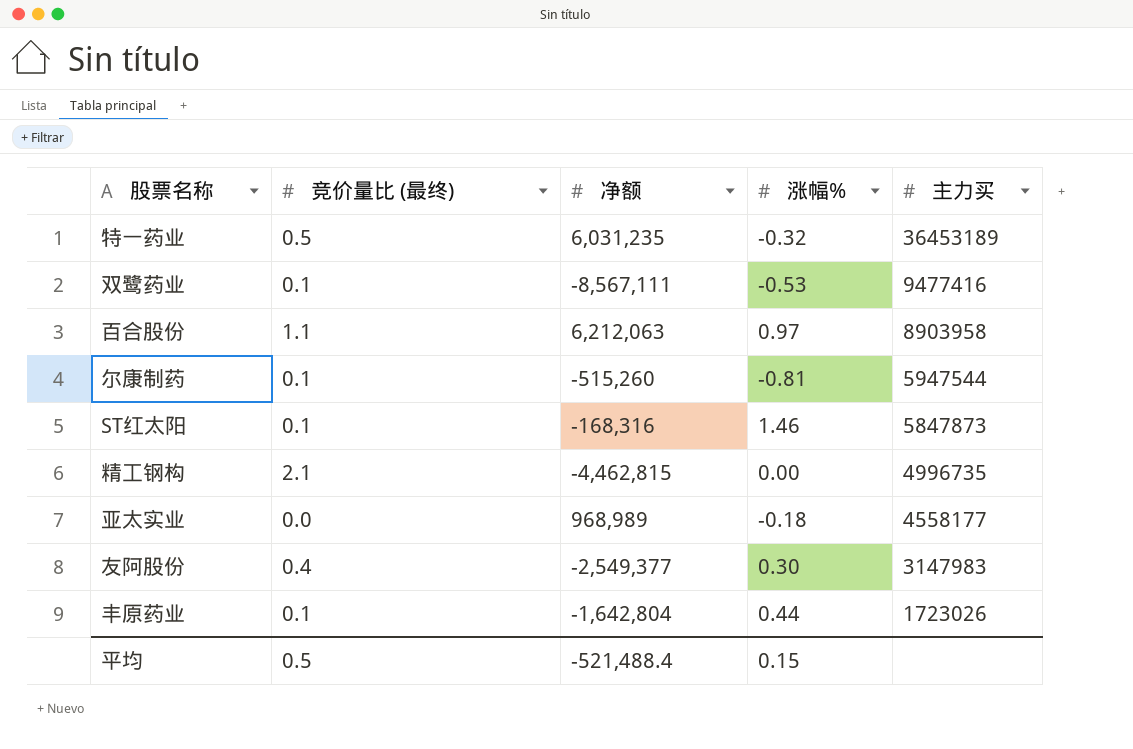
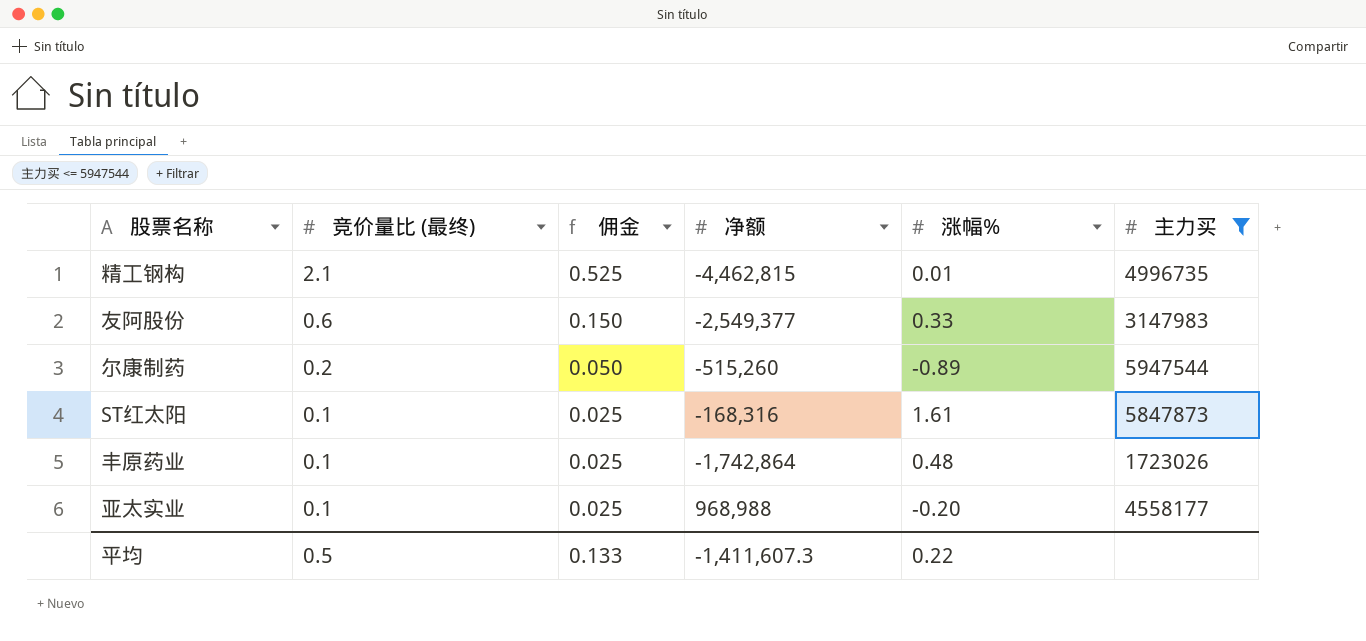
filter: none -> 主力买 <= 5947544
row order: 主力买 descending -> 竞价量比 (最终) descending
column 佣金 | formula: none -> [竞价量比 (最终)] * 0.25
精工钢构 | 涨幅%: 0.00 -> 0.01
友阿股份 | 竞价量比 (最终): 0.4 -> 0.6
友阿股份 | 涨幅%: 0.30 -> 0.33
尔康制药 | 竞价量比 (最终): 0.1 -> 0.2
尔康制药 | 涨幅%: -0.81 -> -0.89
ST红太阳 | 涨幅%: 1.46 -> 1.61
丰原药业 | 净额: -1,642,804 -> -1,742,864
丰原药业 | 涨幅%: 0.44 -> 0.48
亚太实业 | 竞价量比 (最终): 0.0 -> 0.1
亚太实业 | 净额: 968,989 -> 968,988
亚太实业 | 涨幅%: -0.18 -> -0.20
平均 | 净额: -521,488.4 -> -1,411,607.3
平均 | 涨幅%: 0.15 -> 0.22

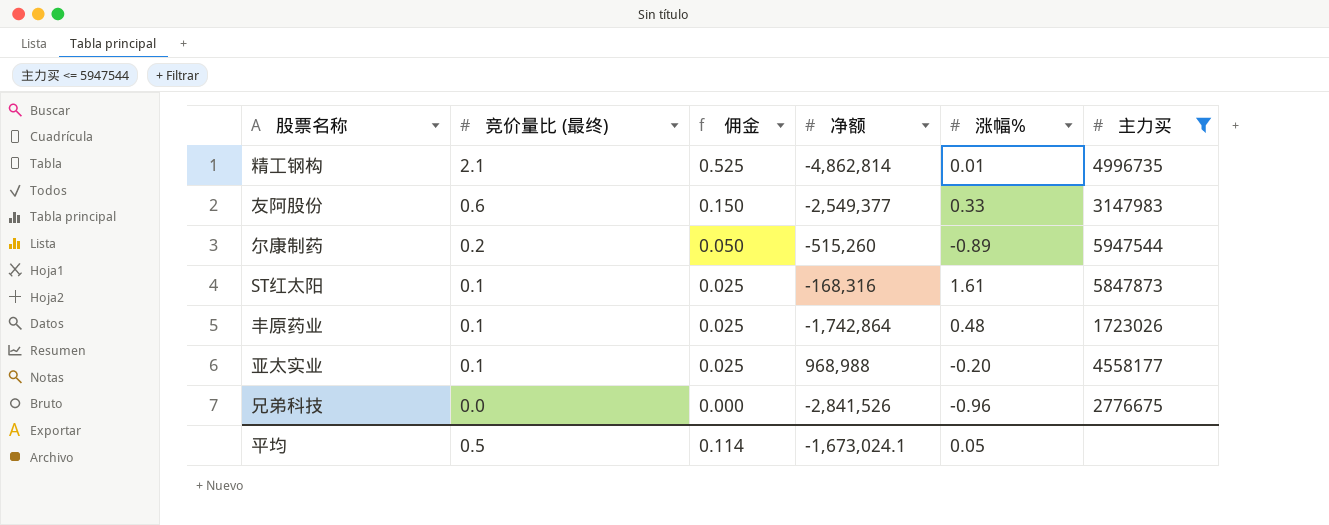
精工钢构 | 净额: -4,462,815 -> -4,862,814
row 兄弟科技: none -> 0.0 | 0.000 | -2,841,526 | -0.96 | 2776675
平均 | 佣金: 0.133 -> 0.114
平均 | 净额: -1,411,607.3 -> -1,673,024.1
平均 | 涨幅%: 0.22 -> 0.05

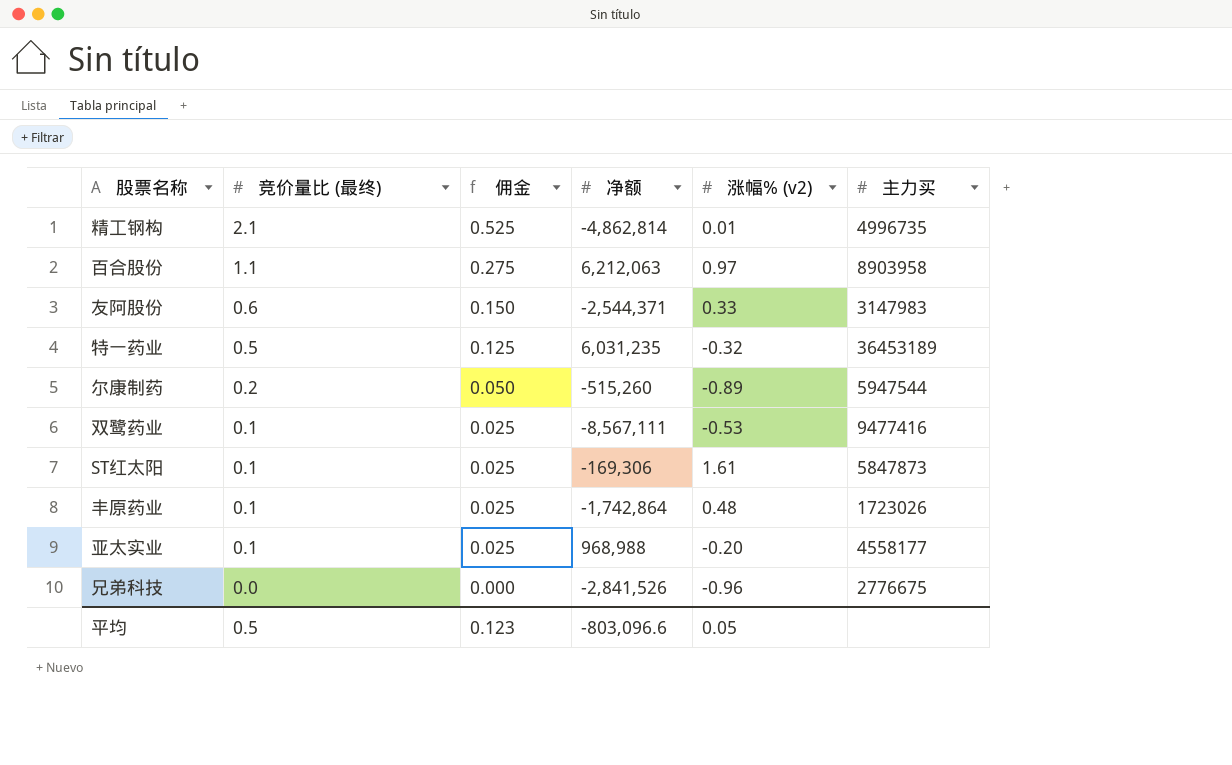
filter: 主力买 <= 5947544 -> none
column name: 涨幅% -> 涨幅% (v2)
友阿股份 | 净额: -2,549,377 -> -2,544,371
ST红太阳 | 净额: -168,316 -> -169,306
平均 | 佣金: 0.114 -> 0.123
平均 | 净额: -1,673,024.1 -> -803,096.6

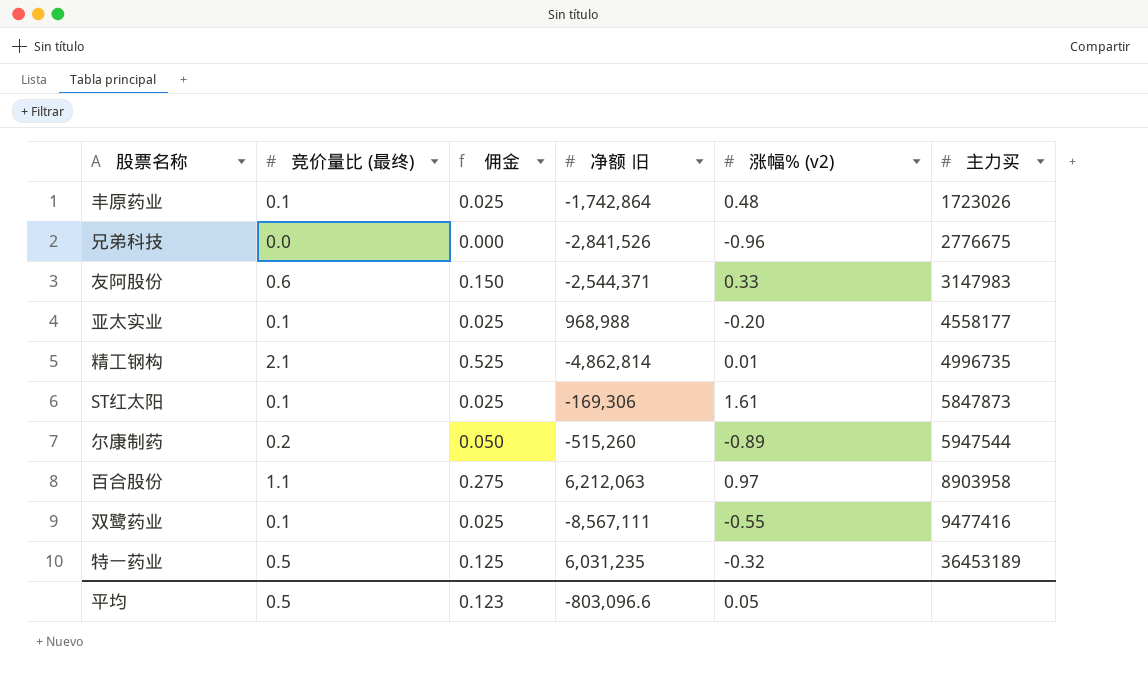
row order: 竞价量比 (最终) descending -> 主力买 ascending
column name: 净额 -> 净额 旧
双鹭药业 | 涨幅% (v2): -0.53 -> -0.55

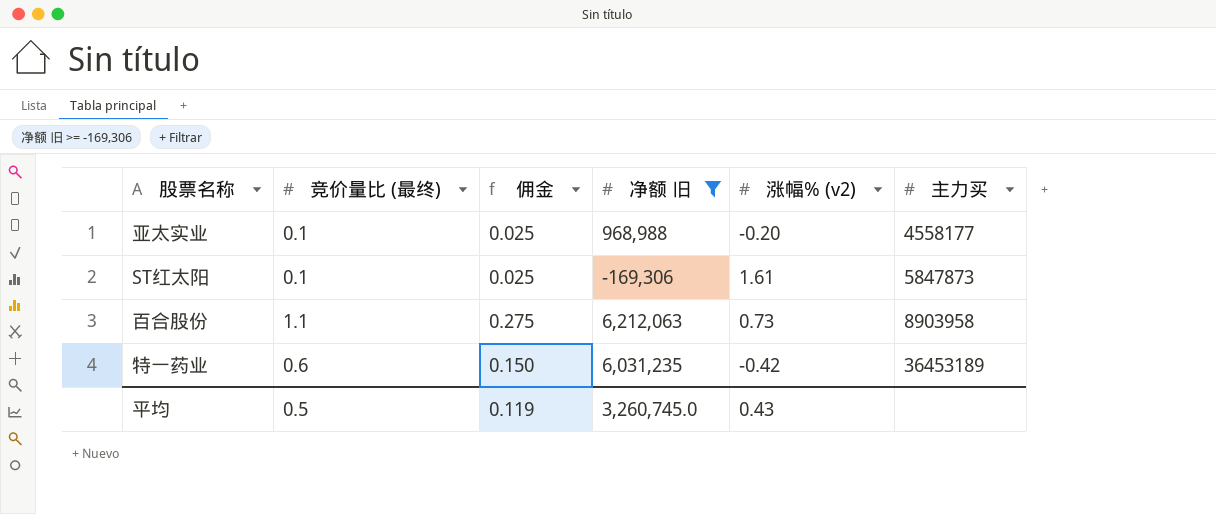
filter: none -> 净额 旧 >= -169,306
百合股份 | 涨幅% (v2): 0.97 -> 0.73
特一药业 | 竞价量比 (最终): 0.5 -> 0.6
特一药业 | 佣金: 0.125 -> 0.150
特一药业 | 涨幅% (v2): -0.32 -> -0.42
平均 | 佣金: 0.123 -> 0.119
平均 | 净额 旧: -803,096.6 -> 3,260,745.0
平均 | 涨幅% (v2): 0.05 -> 0.43

